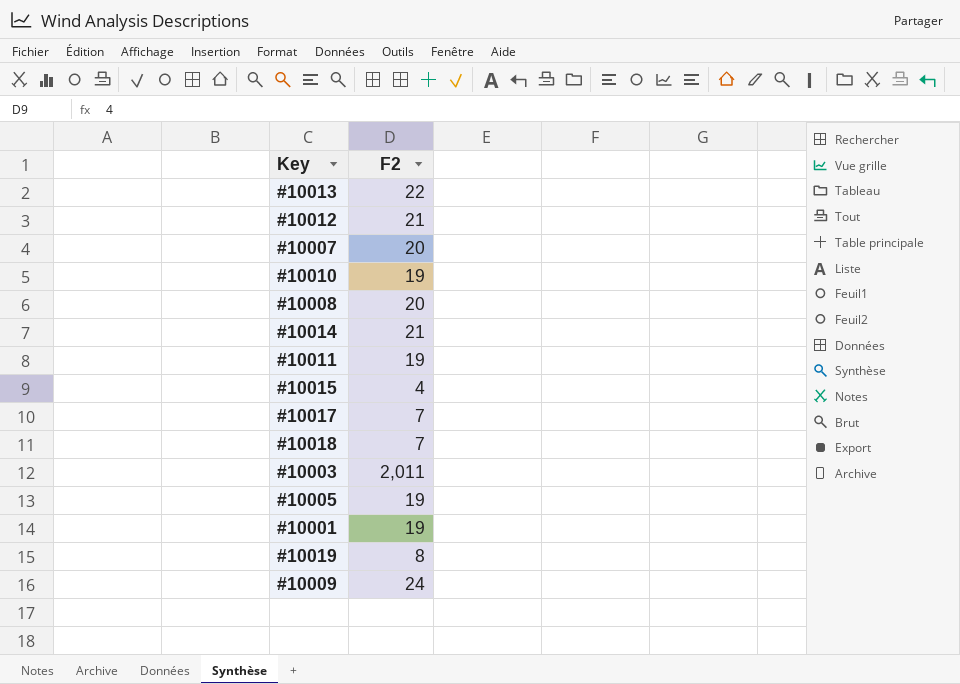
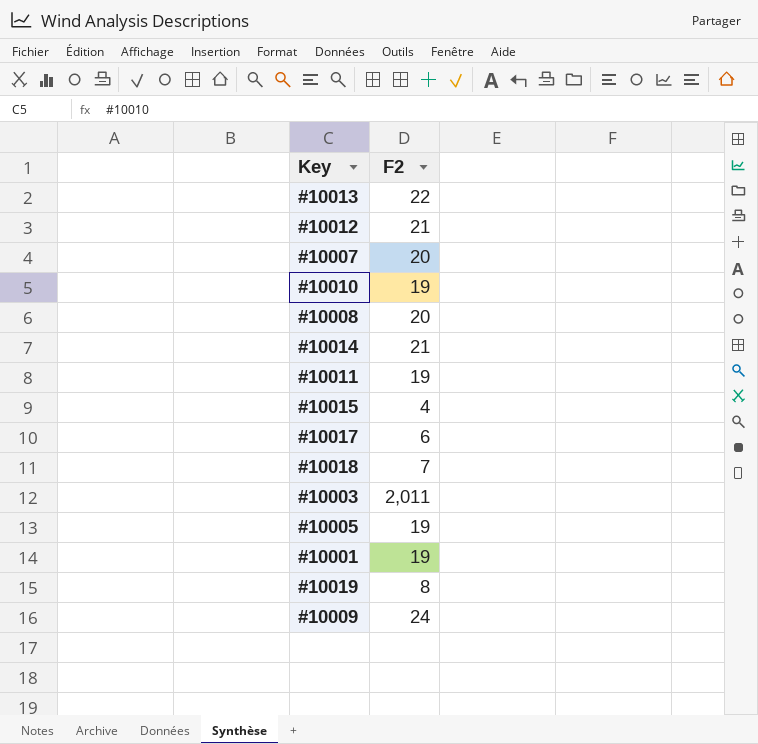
#10017 | F2: 7 -> 6

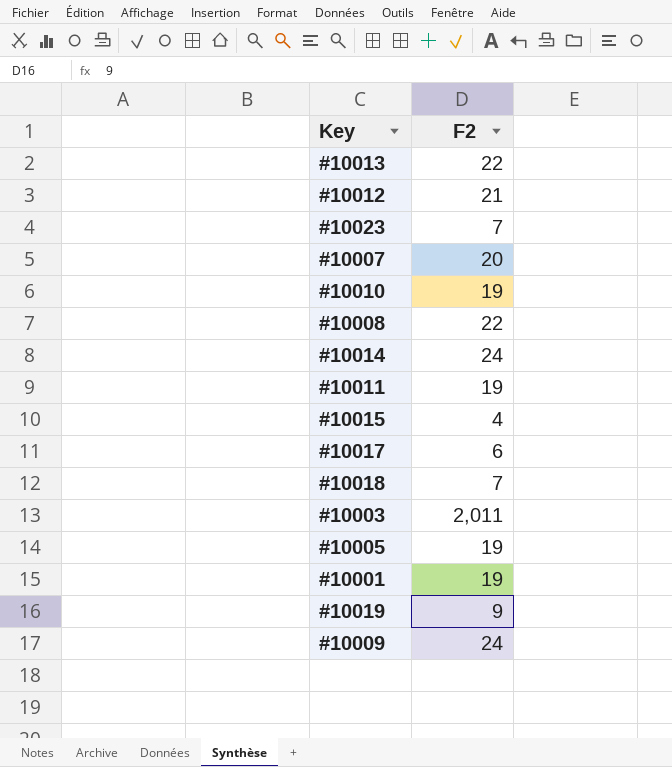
row #10023: none -> 7
#10008 | F2: 20 -> 22
#10014 | F2: 21 -> 24
#10019 | F2: 8 -> 9

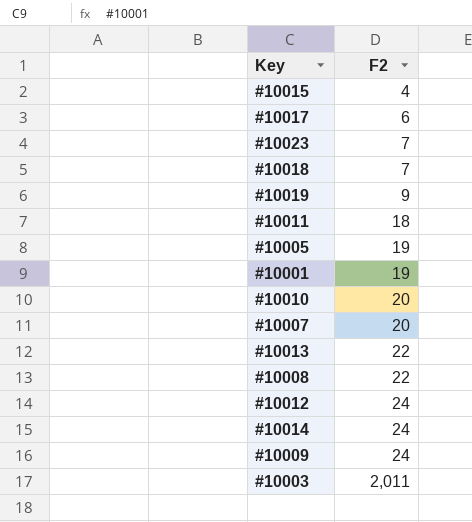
row order: none -> F2 ascending
#10011 | F2: 19 -> 18
#10010 | F2: 19 -> 20
#10012 | F2: 21 -> 24

